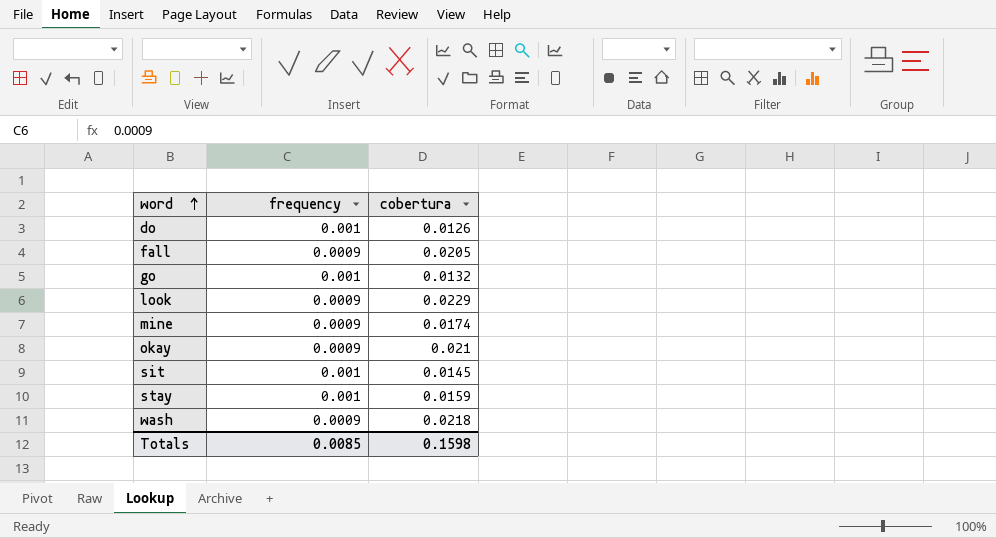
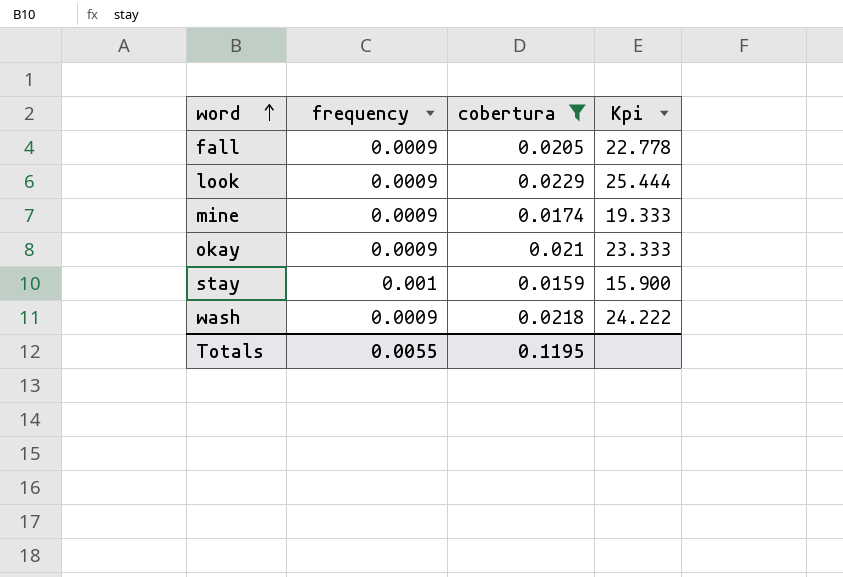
filter: none -> cobertura >= 0.0159
column Kpi | formula: none -> [cobertura] / [frequency]
Totals | frequency: 0.0085 -> 0.0055
Totals | cobertura: 0.1598 -> 0.1195

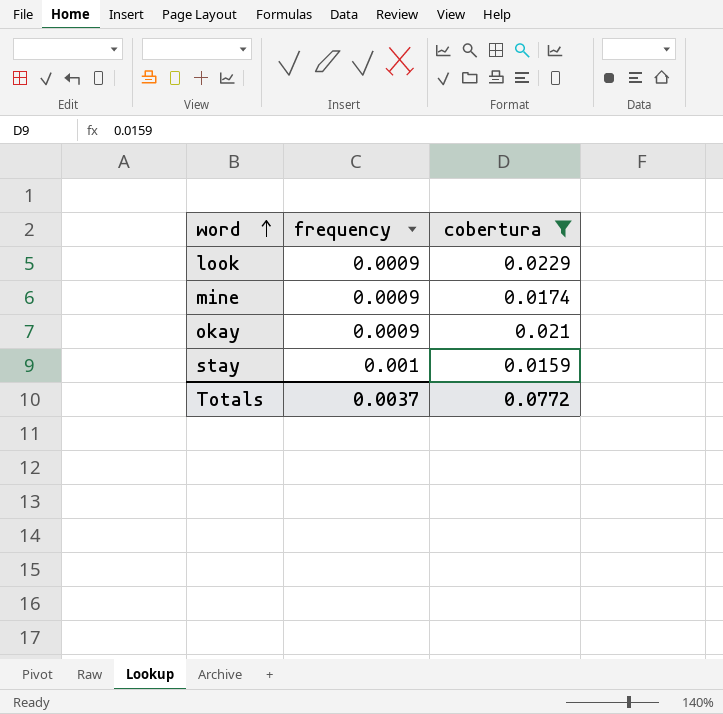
column Kpi | formula: [cobertura] / [frequency] -> none
row fall: 0.0009 | 0.0205 | 22.778 -> none
row wash: 0.0009 | 0.0218 | 24.222 -> none
Totals | frequency: 0.0055 -> 0.0037
Totals | cobertura: 0.1195 -> 0.0772

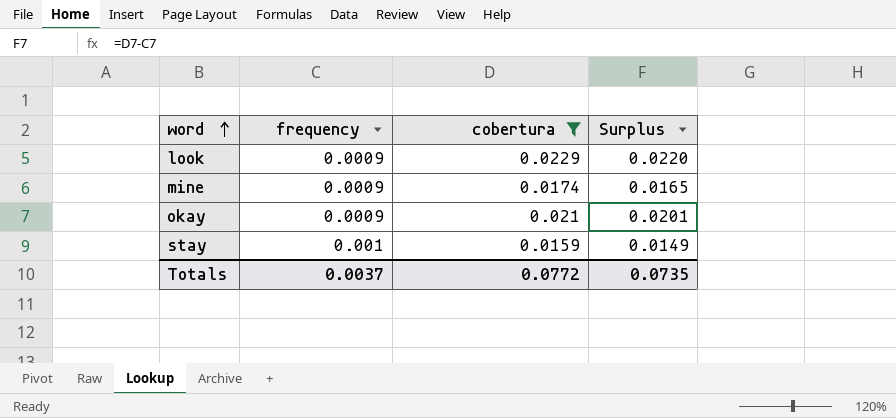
column Surplus | formula: none -> [cobertura] - [frequency]

